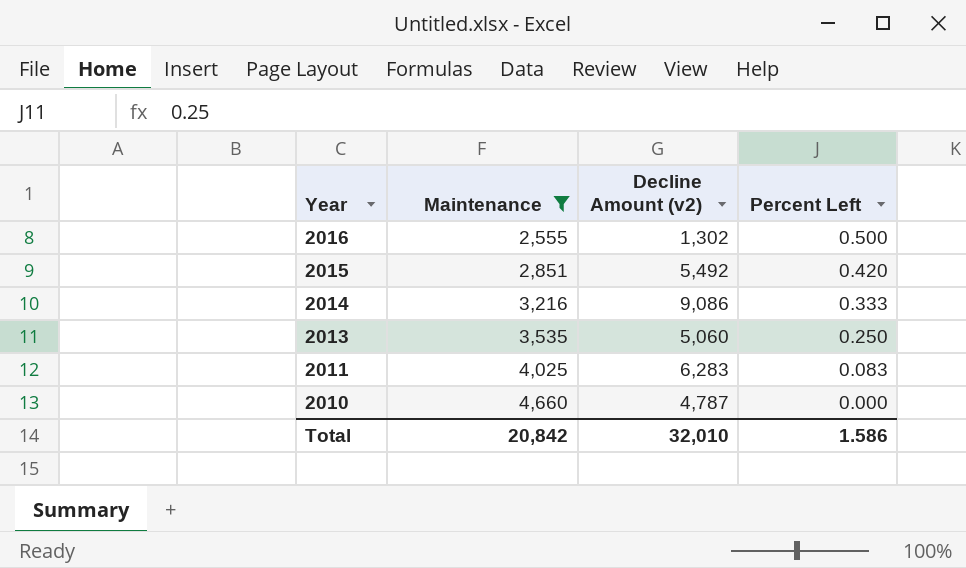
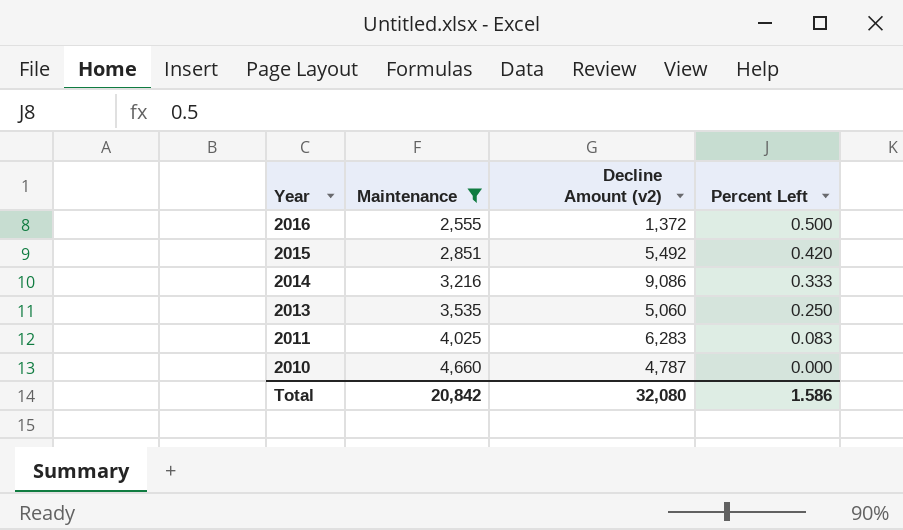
2016 | Decline Amount (v2): 1,302 -> 1,372
Total | Decline Amount (v2): 32,010 -> 32,080

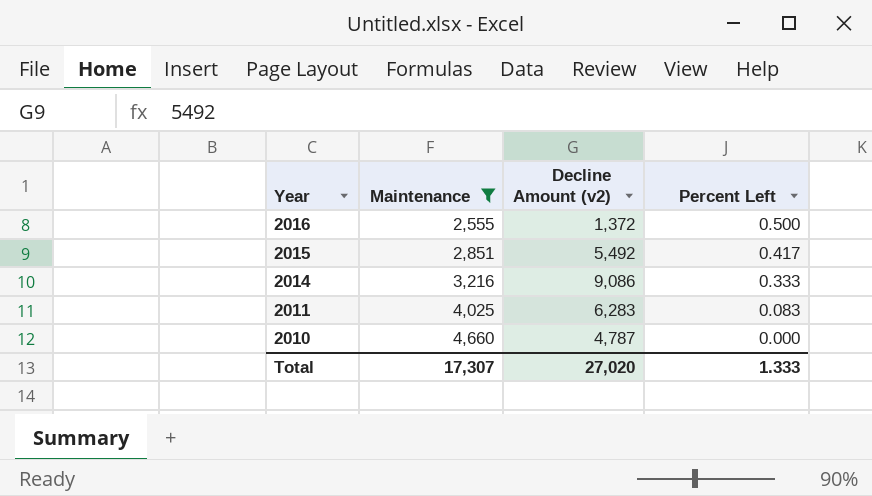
row 2013: 3,535 | 5,060 | 0.250 -> none
2015 | Percent Left: 0.420 -> 0.417
Total | Maintenance: 20,842 -> 17,307
Total | Decline Amount (v2): 32,080 -> 27,020
Total | Percent Left: 1.586 -> 1.333

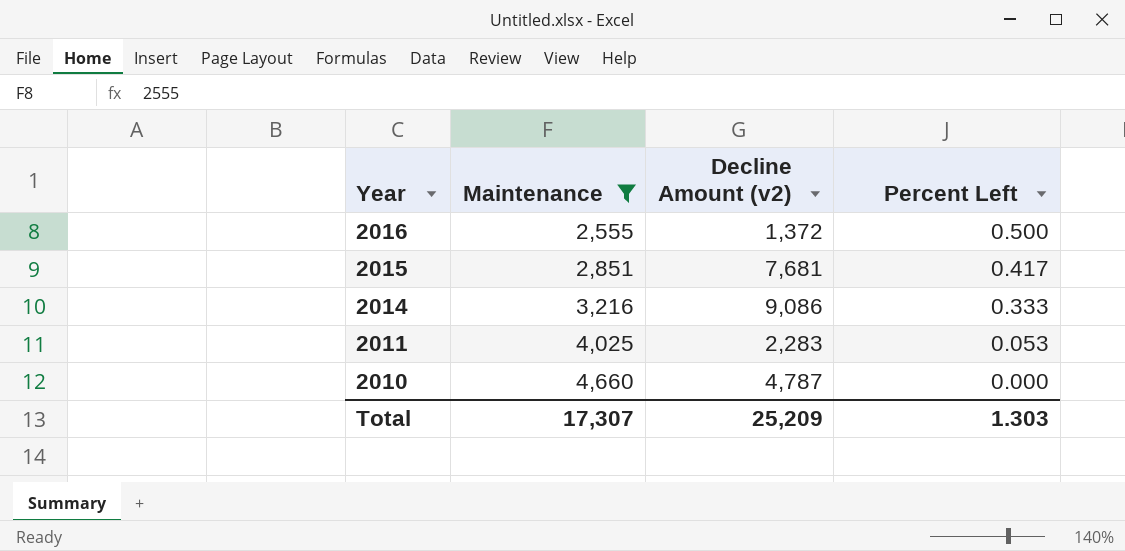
2015 | Decline Amount (v2): 5,492 -> 7,681
2011 | Decline Amount (v2): 6,283 -> 2,283
2011 | Percent Left: 0.083 -> 0.053
Total | Decline Amount (v2): 27,020 -> 25,209
Total | Percent Left: 1.333 -> 1.303

